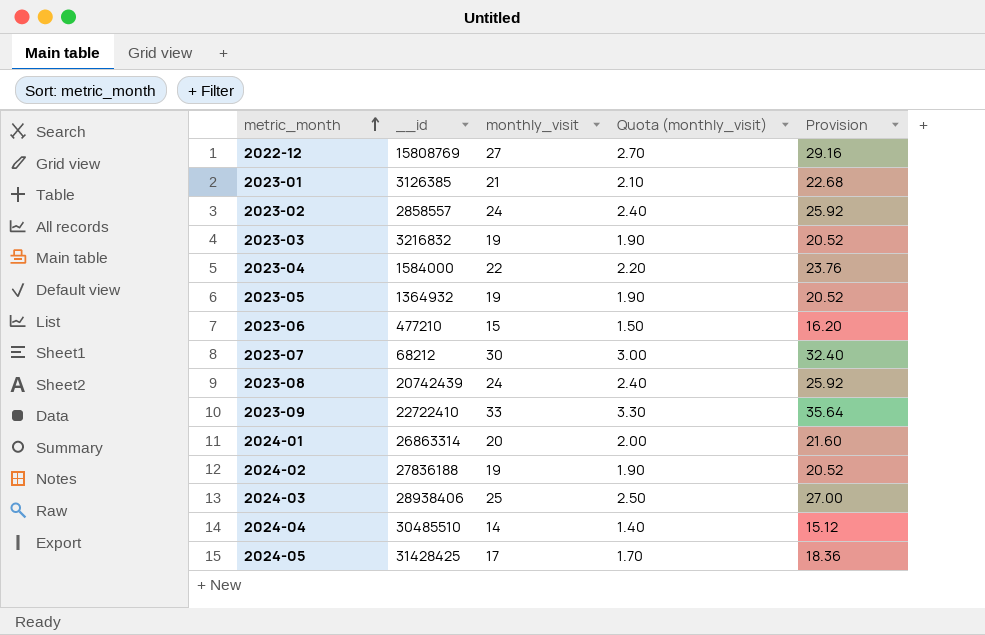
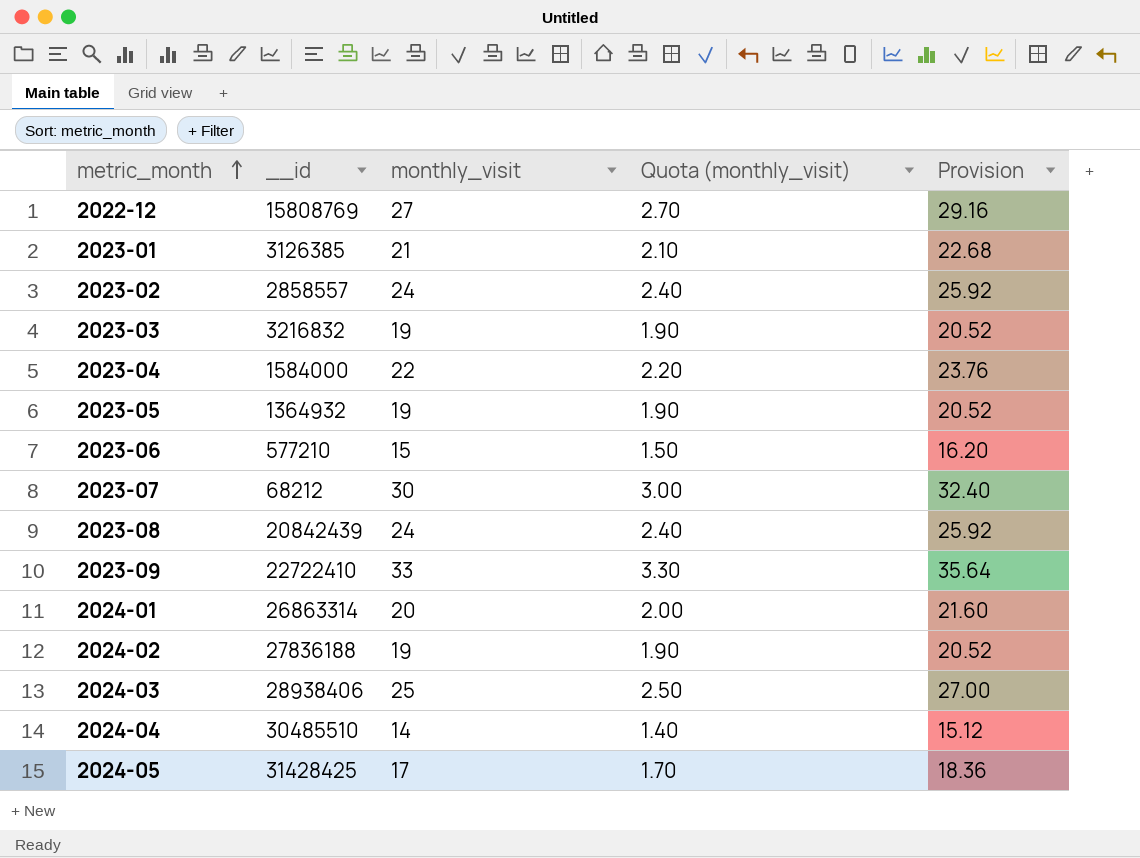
2023-06 | __id: 477210 -> 577210
2023-08 | __id: 20742439 -> 20842439

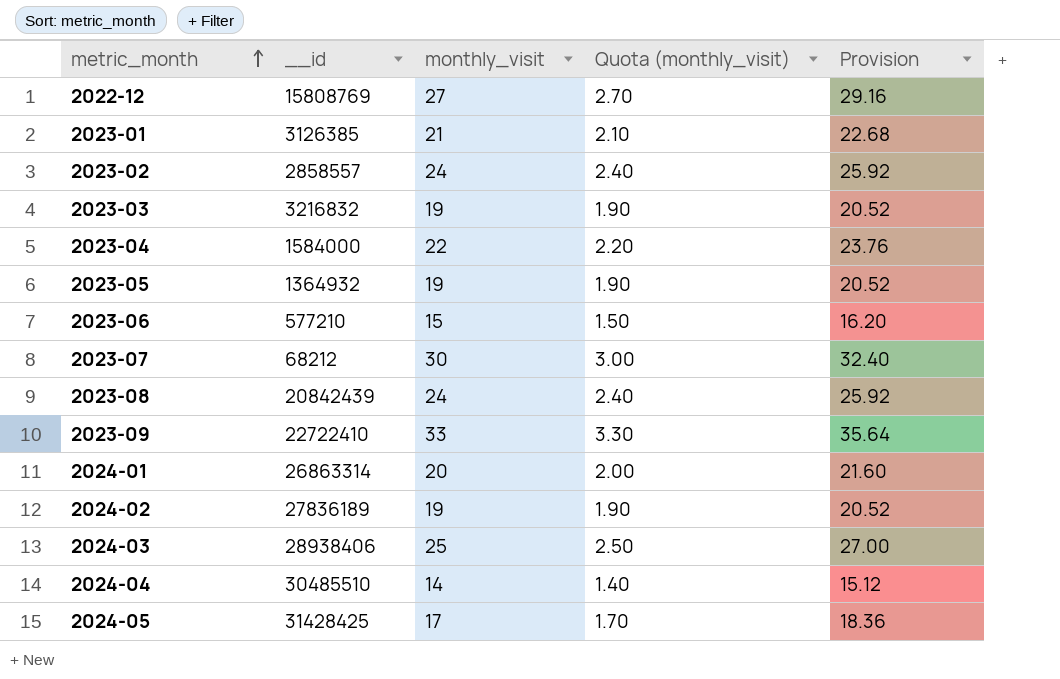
2024-02 | __id: 27836188 -> 27836189

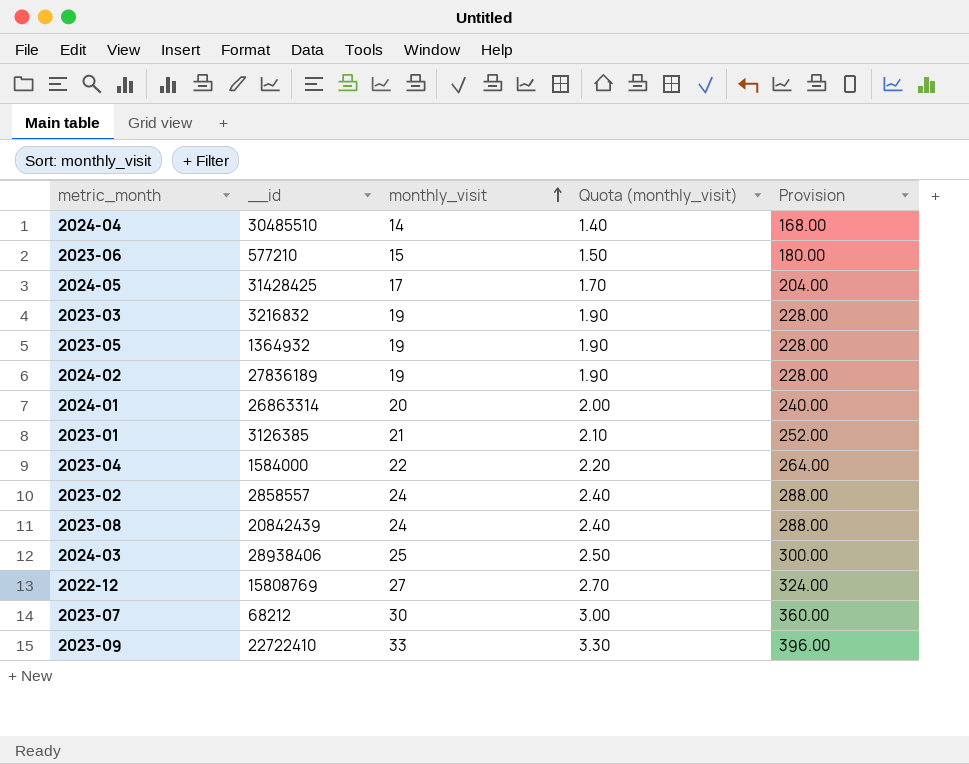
row order: metric_month ascending -> monthly_visit ascending
column Provision | formula: [monthly_visit] * 1.08 -> [monthly_visit] * 12

